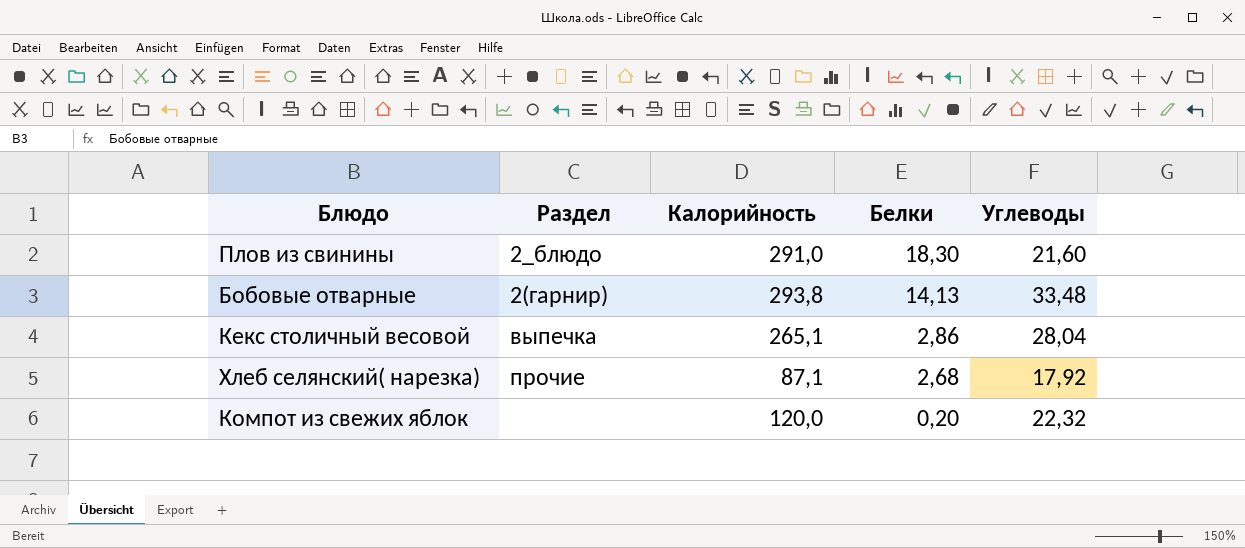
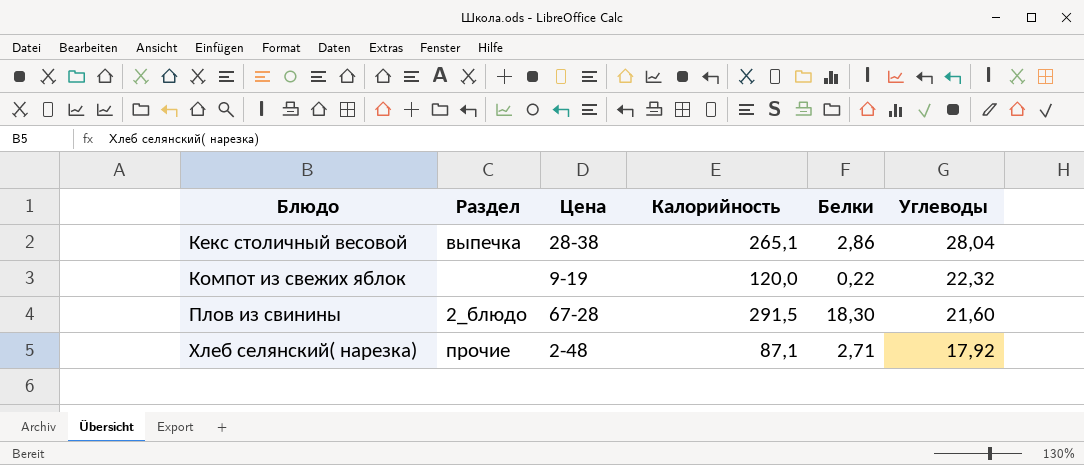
row order: Белки descending -> Блюдо ascending
column Цена | position: none -> 3
row Бобовые отварные: 2(гарнир) | 293,8 | 14,13 | 33,48 -> none
Компот из свежих яблок | Белки: 0,20 -> 0,22
Плов из свинины | Калорийность: 291,0 -> 291,5
Хлеб селянский( нарезка) | Белки: 2,68 -> 2,71

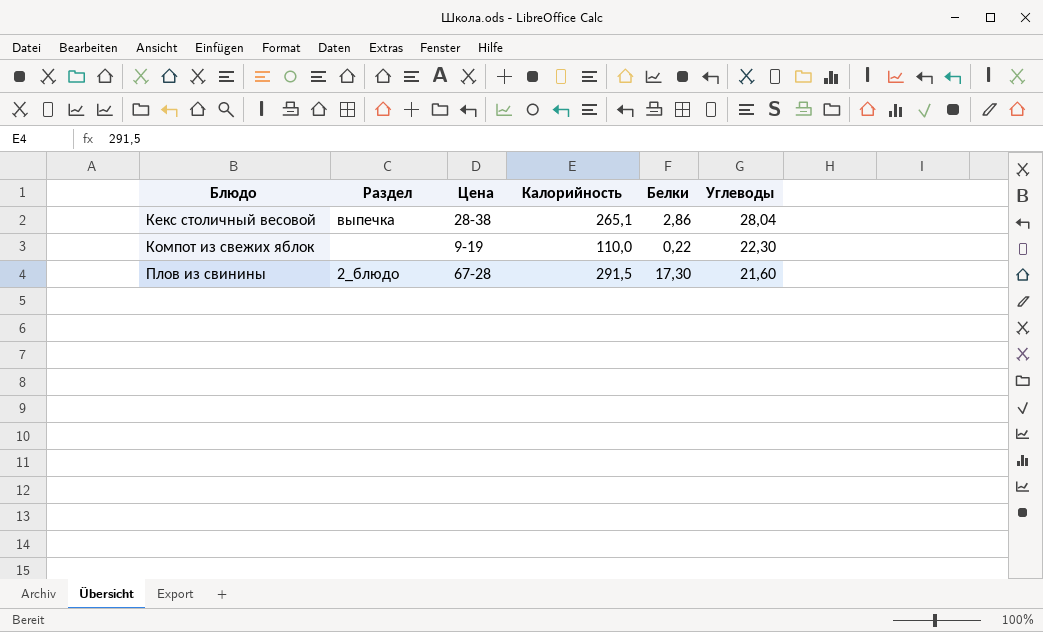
row Хлеб селянский( нарезка): прочие | 2-48 | 87,1 | 2,71 | 17,92 -> none
Компот из свежих яблок | Калорийность: 120,0 -> 110,0
Компот из свежих яблок | Углеводы: 22,32 -> 22,30
Плов из свинины | Белки: 18,30 -> 17,30

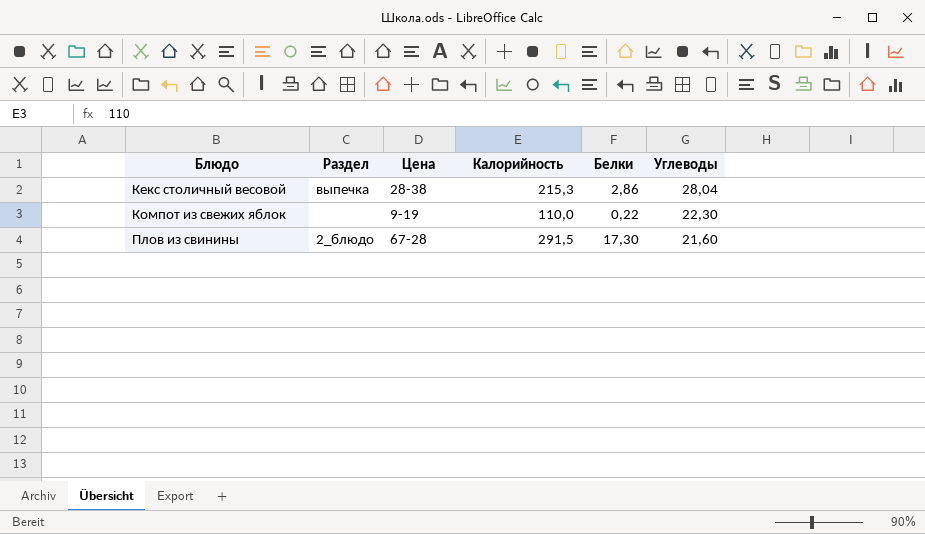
Кекс столичный весовой | Калорийность: 265,1 -> 215,3

